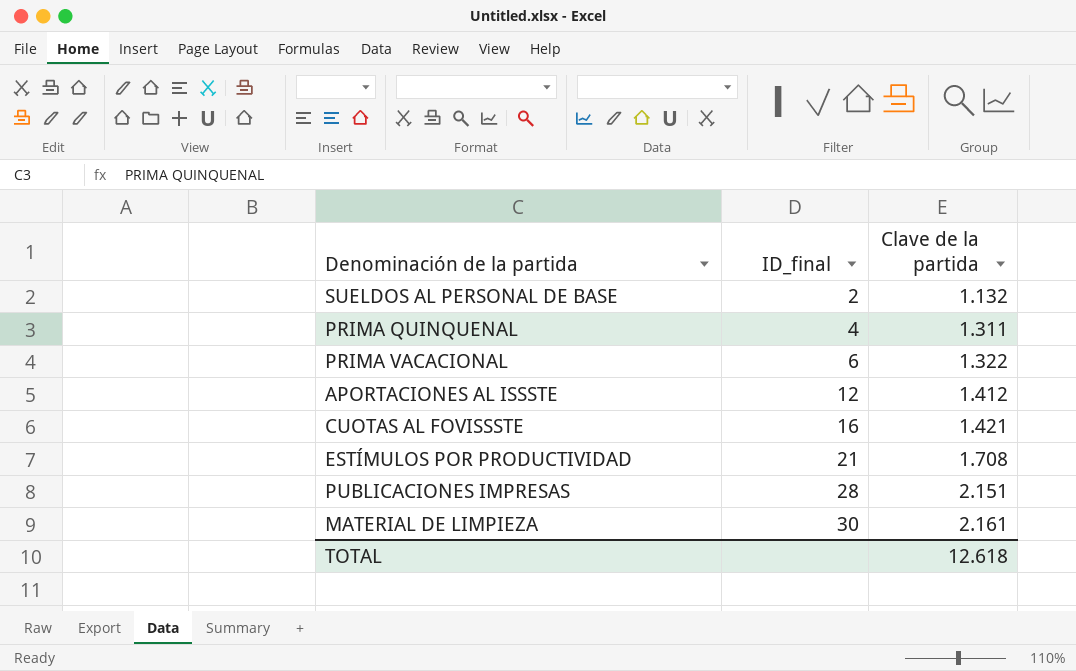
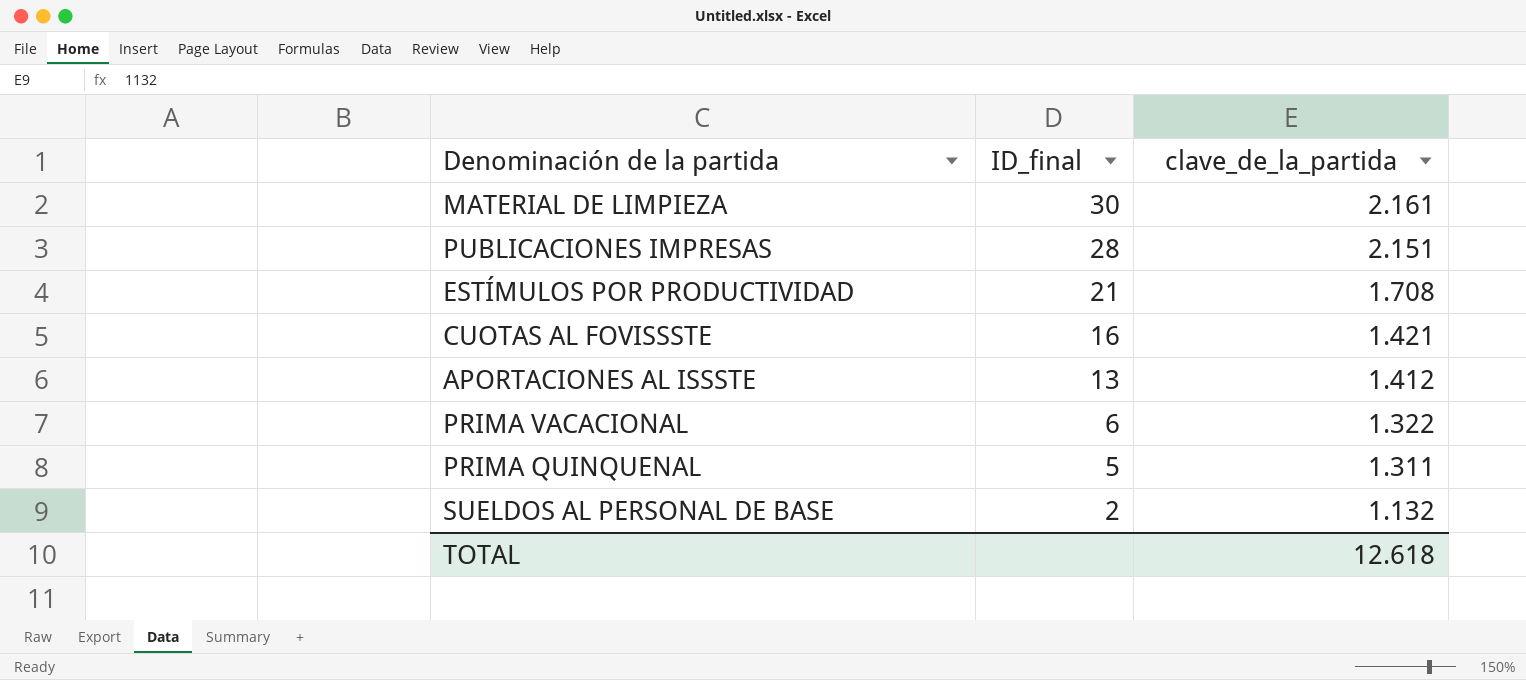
row order: ID_final ascending -> ID_final descending
column name: Clave de la partida -> clave_de_la_partida
APORTACIONES AL ISSSTE | ID_final: 12 -> 13
PRIMA QUINQUENAL | ID_final: 4 -> 5

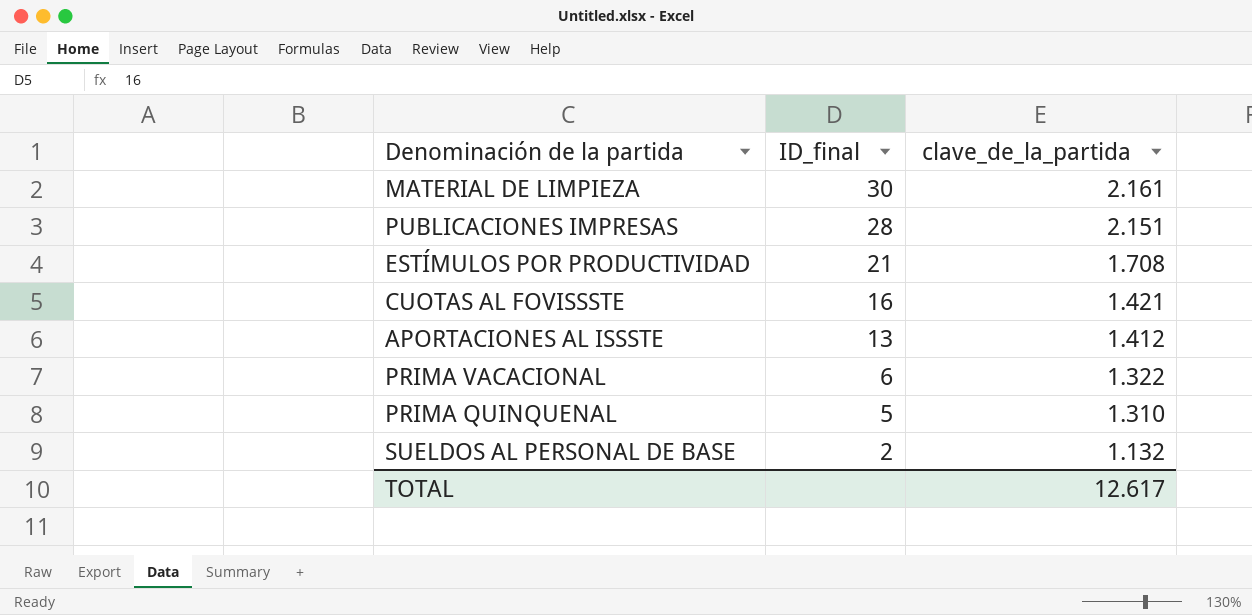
PRIMA QUINQUENAL | clave_de_la_partida: 1.311 -> 1.310
TOTAL | clave_de_la_partida: 12.618 -> 12.617

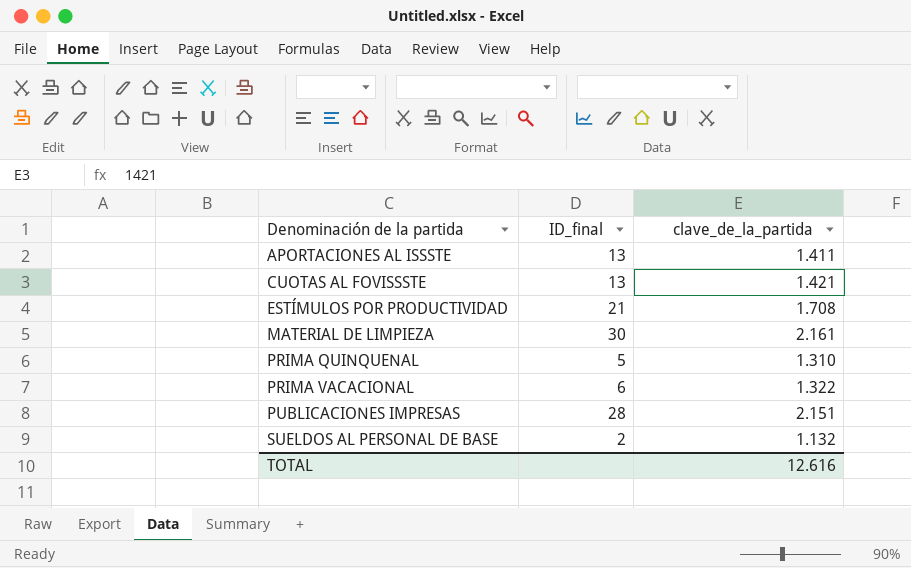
row order: ID_final descending -> Denominación de la partida ascending
APORTACIONES AL ISSSTE | clave_de_la_partida: 1.412 -> 1.411
CUOTAS AL FOVISSSTE | ID_final: 16 -> 13
TOTAL | clave_de_la_partida: 12.617 -> 12.616

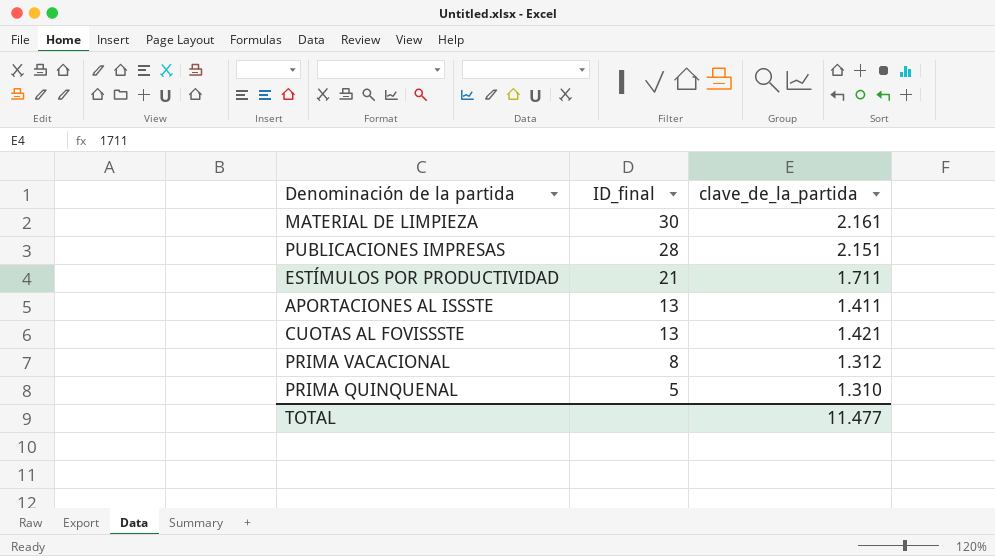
row order: Denominación de la partida ascending -> ID_final descending
row SUELDOS AL PERSONAL DE BASE: 2 | 1.132 -> none
ESTÍMULOS POR PRODUCTIVIDAD | clave_de_la_partida: 1.708 -> 1.711
PRIMA VACACIONAL | ID_final: 6 -> 8
PRIMA VACACIONAL | clave_de_la_partida: 1.322 -> 1.312
TOTAL | clave_de_la_partida: 12.616 -> 11.477

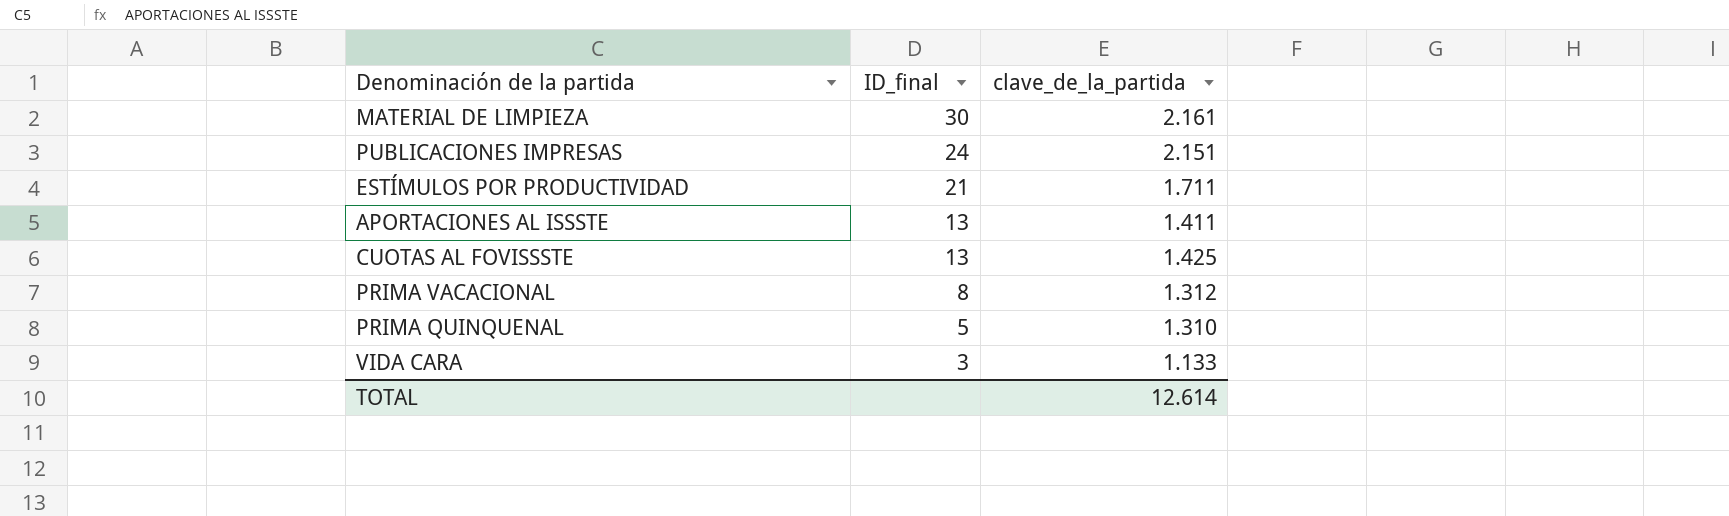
PUBLICACIONES IMPRESAS | ID_final: 28 -> 24
CUOTAS AL FOVISSSTE | clave_de_la_partida: 1.421 -> 1.425
row VIDA CARA: none -> 3 | 1.133
TOTAL | clave_de_la_partida: 11.477 -> 12.614

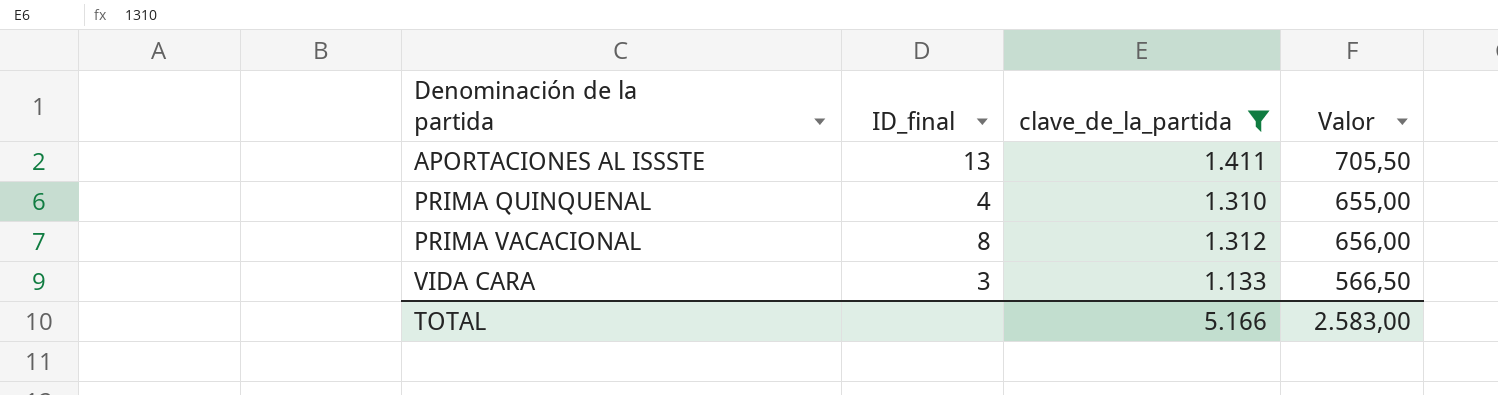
filter: none -> clave_de_la_partida <= 1.411
row order: ID_final descending -> Denominación de la partida ascending
column Valor | formula: none -> [clave_de_la_partida] * 0,5
PRIMA QUINQUENAL | ID_final: 5 -> 4
TOTAL | clave_de_la_partida: 12.614 -> 5.166

